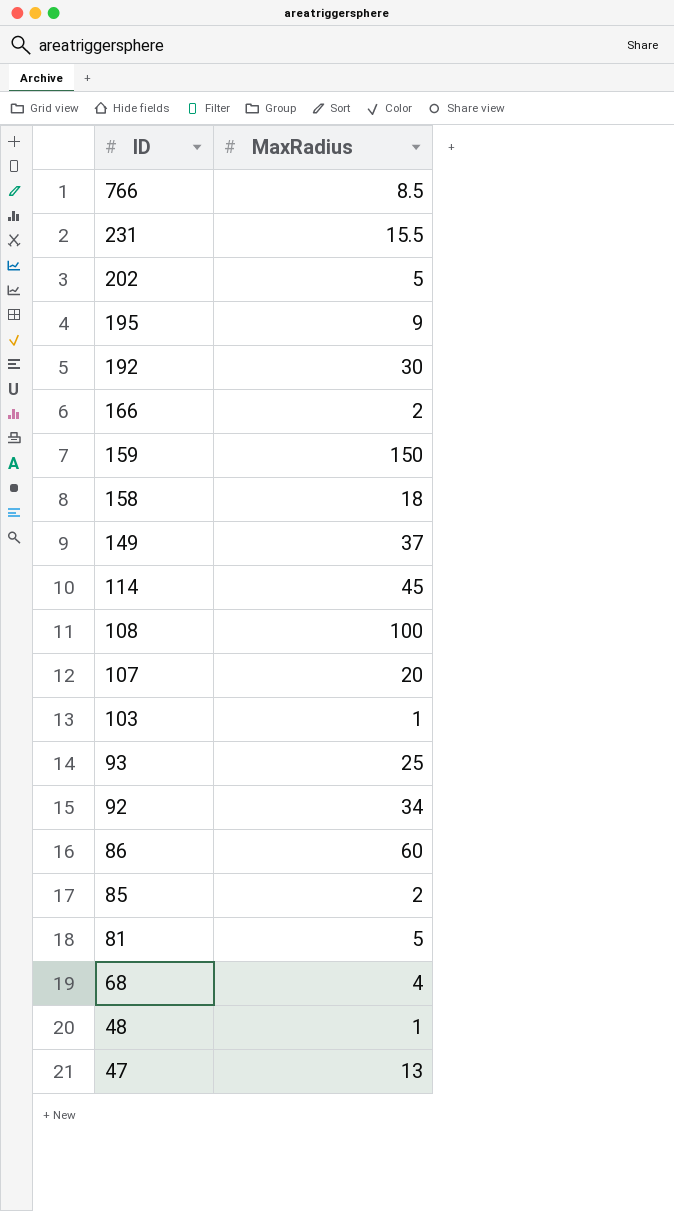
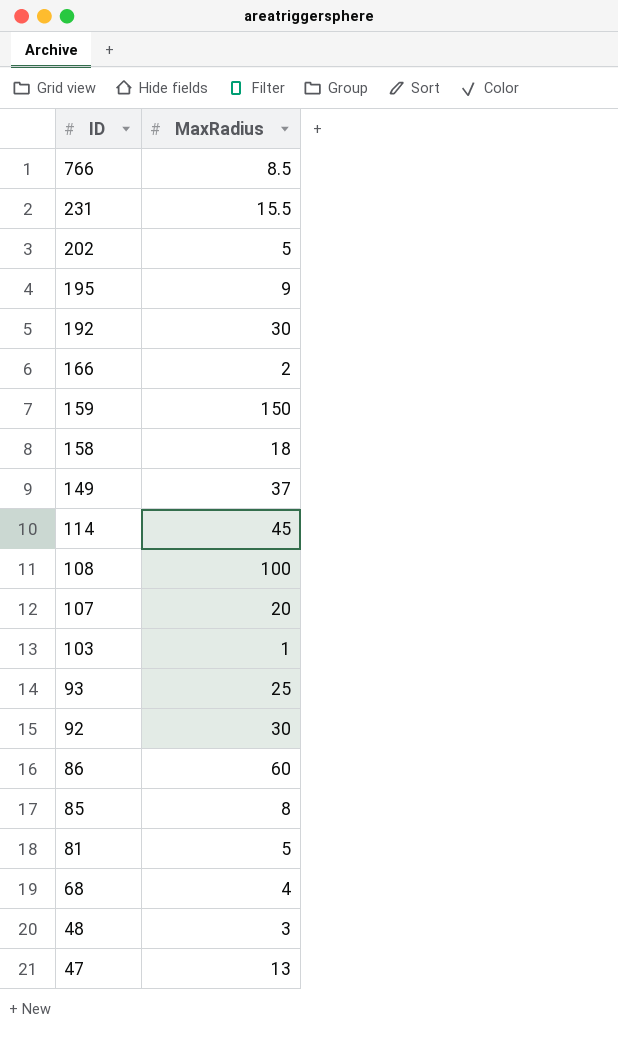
92 | MaxRadius: 34 -> 30
85 | MaxRadius: 2 -> 8
48 | MaxRadius: 1 -> 3

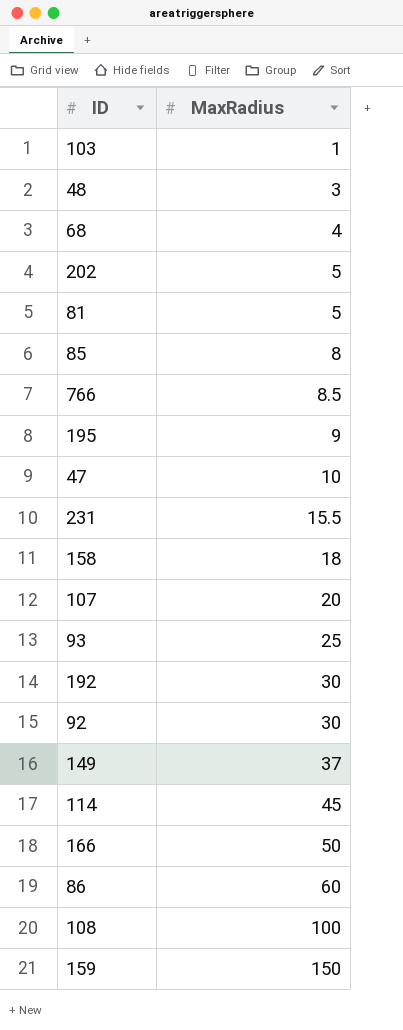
row order: ID descending -> MaxRadius ascending
47 | MaxRadius: 13 -> 10
166 | MaxRadius: 2 -> 50

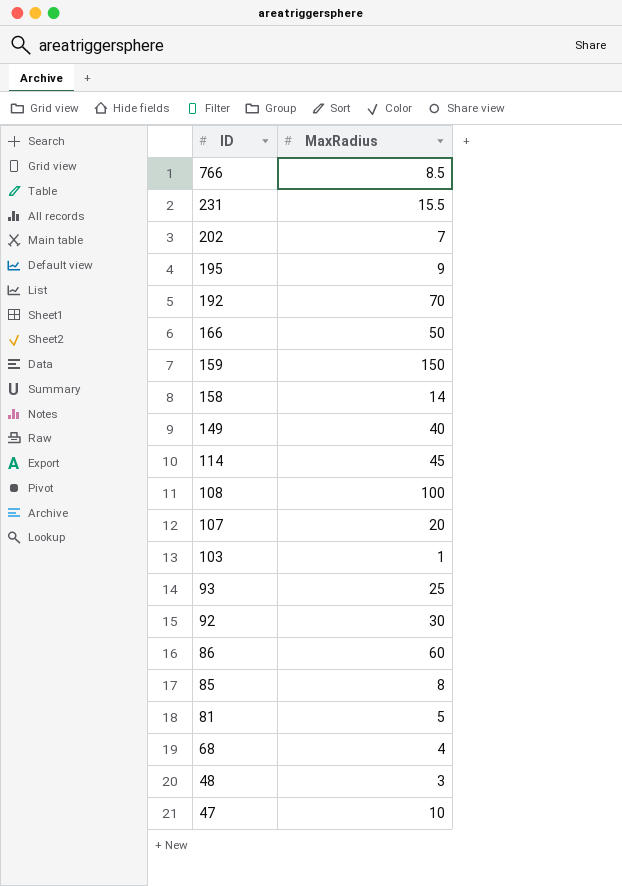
row order: MaxRadius ascending -> ID descending
202 | MaxRadius: 5 -> 7
192 | MaxRadius: 30 -> 70
158 | MaxRadius: 18 -> 14
149 | MaxRadius: 37 -> 40

